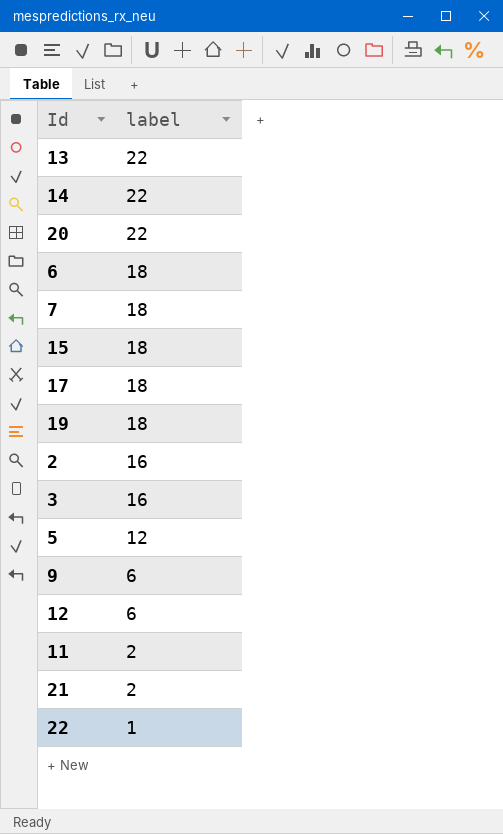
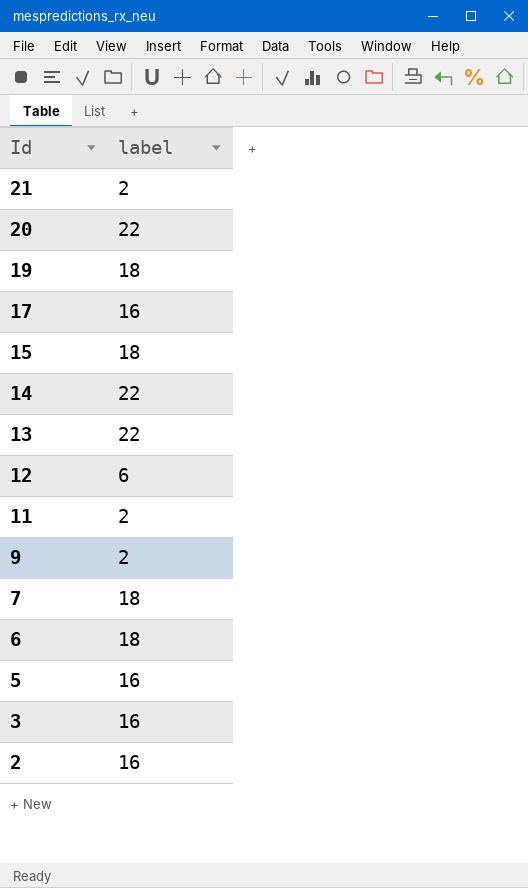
row order: label descending -> Id descending
row 22: 1 -> none
17 | label: 18 -> 16
9 | label: 6 -> 2
5 | label: 12 -> 16

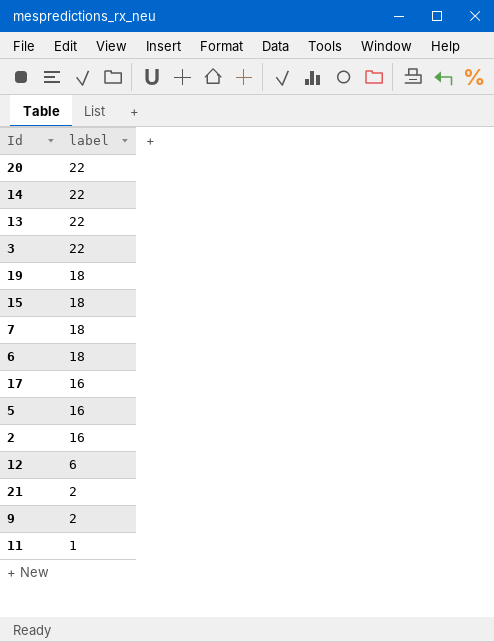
row order: Id descending -> label descending
3 | label: 16 -> 22
11 | label: 2 -> 1

